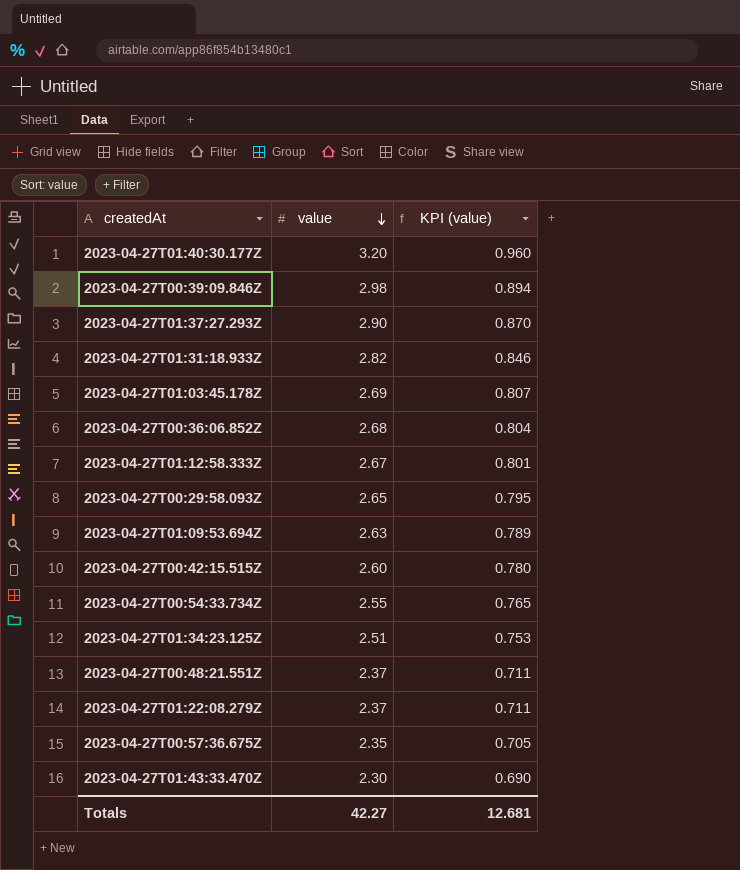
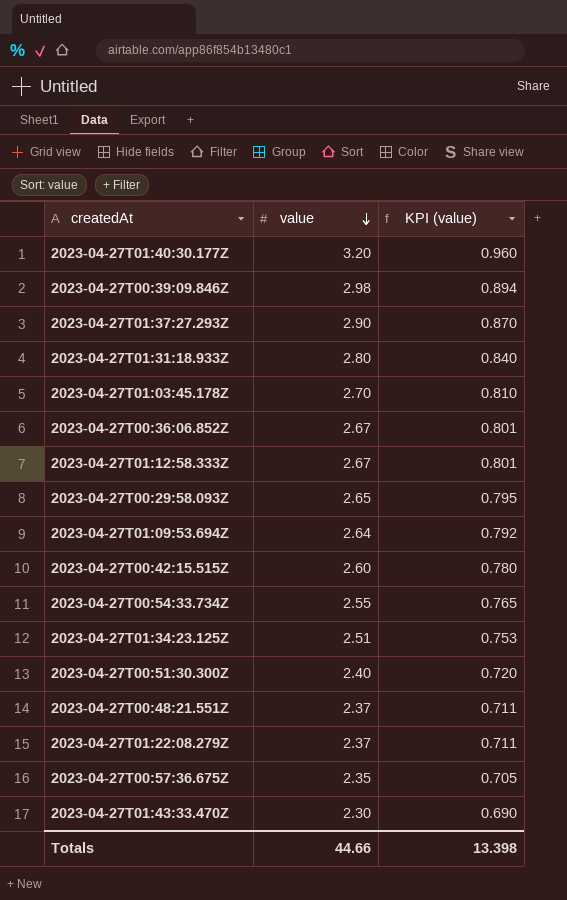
2023-04-27T01:31:18.933Z | value: 2.82 -> 2.80
2023-04-27T01:31:18.933Z | KPI (value): 0.846 -> 0.840
2023-04-27T01:03:45.178Z | value: 2.69 -> 2.70
2023-04-27T01:03:45.178Z | KPI (value): 0.807 -> 0.810
2023-04-27T00:36:06.852Z | value: 2.68 -> 2.67
2023-04-27T00:36:06.852Z | KPI (value): 0.804 -> 0.801
2023-04-27T01:09:53.694Z | value: 2.63 -> 2.64
2023-04-27T01:09:53.694Z | KPI (value): 0.789 -> 0.792
row 2023-04-27T00:51:30.300Z: none -> 2.40 | 0.720
Totals | value: 42.27 -> 44.66
Totals | KPI (value): 12.681 -> 13.398

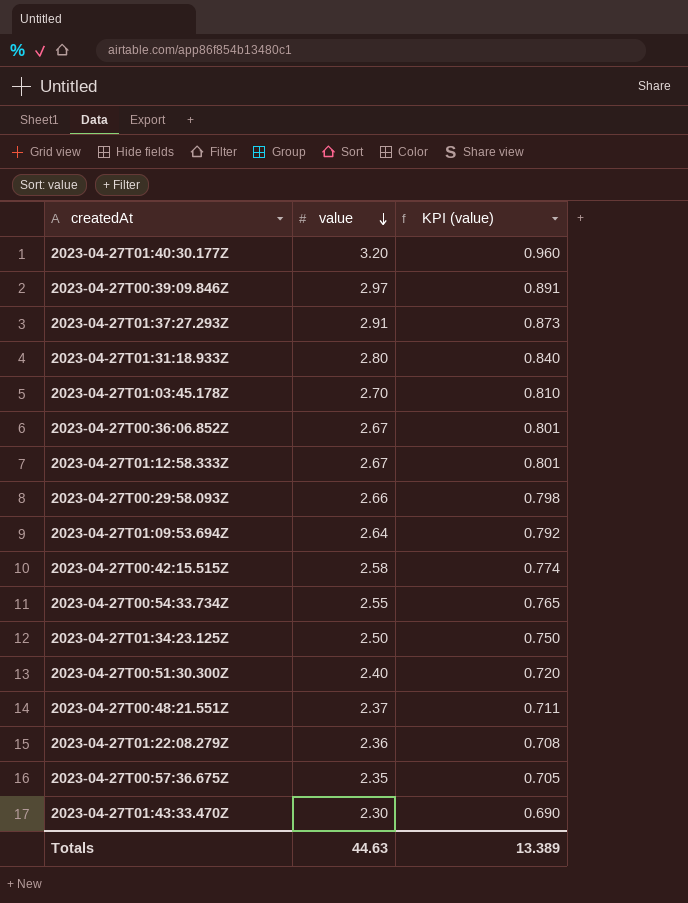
2023-04-27T00:39:09.846Z | value: 2.98 -> 2.97
2023-04-27T00:39:09.846Z | KPI (value): 0.894 -> 0.891
2023-04-27T01:37:27.293Z | value: 2.90 -> 2.91
2023-04-27T01:37:27.293Z | KPI (value): 0.870 -> 0.873
2023-04-27T00:29:58.093Z | value: 2.65 -> 2.66
2023-04-27T00:29:58.093Z | KPI (value): 0.795 -> 0.798
2023-04-27T00:42:15.515Z | value: 2.60 -> 2.58
2023-04-27T00:42:15.515Z | KPI (value): 0.780 -> 0.774
2023-04-27T01:34:23.125Z | value: 2.51 -> 2.50
2023-04-27T01:34:23.125Z | KPI (value): 0.753 -> 0.750
2023-04-27T01:22:08.279Z | value: 2.37 -> 2.36
2023-04-27T01:22:08.279Z | KPI (value): 0.711 -> 0.708
Totals | value: 44.66 -> 44.63
Totals | KPI (value): 13.398 -> 13.389

